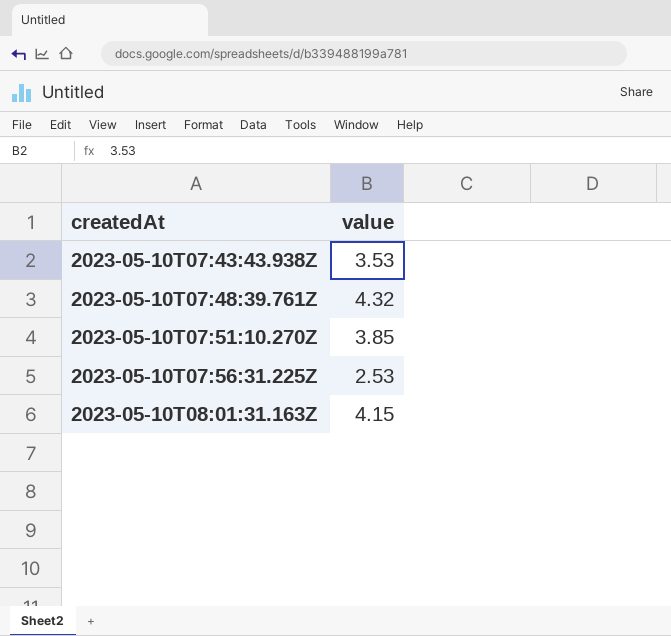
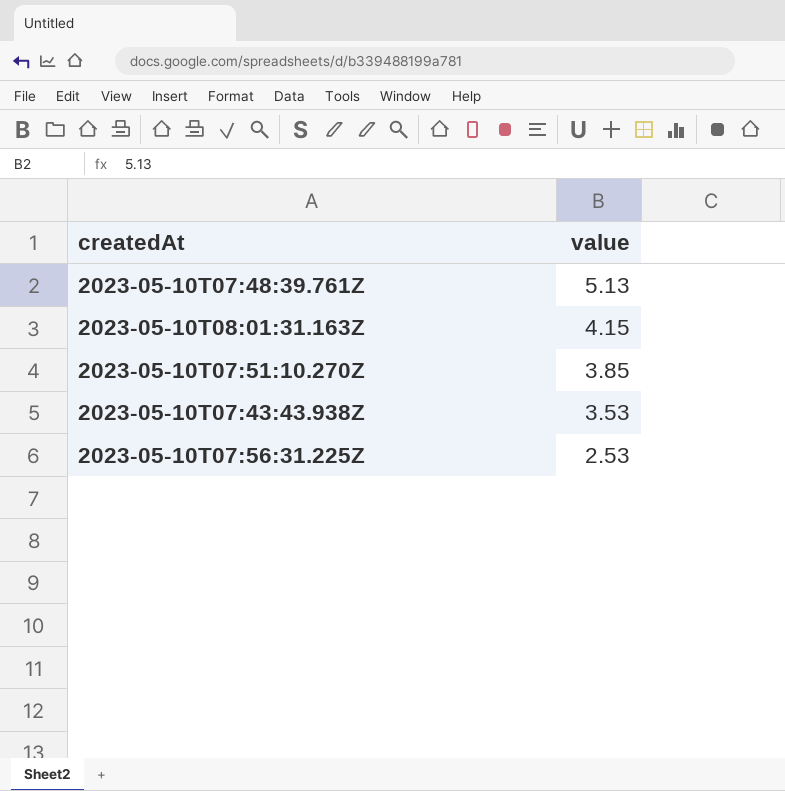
row order: createdAt ascending -> value descending
2023-05-10T07:48:39.761Z | value: 4.32 -> 5.13

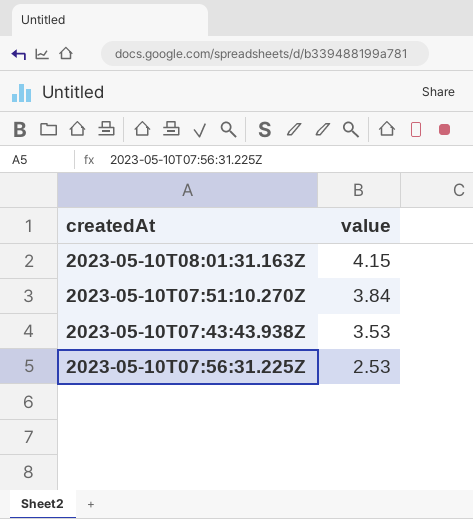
row 2023-05-10T07:48:39.761Z: 5.13 -> none
2023-05-10T07:51:10.270Z | value: 3.85 -> 3.84

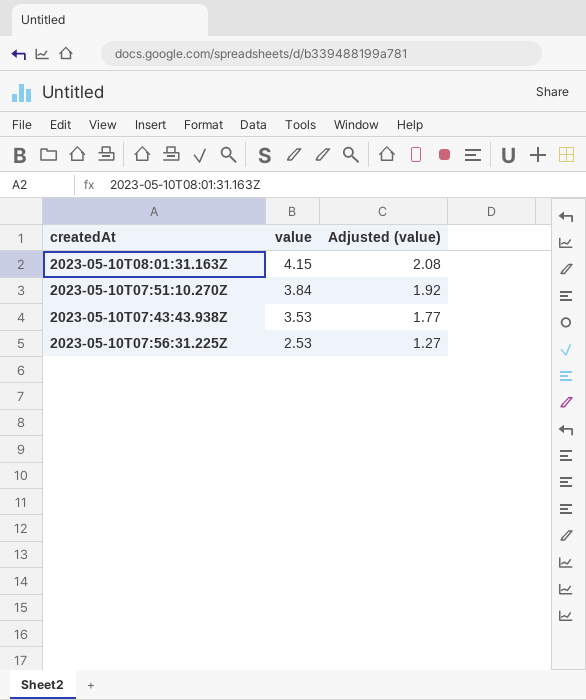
column Adjusted (value) | formula: none -> [value] * 0.5

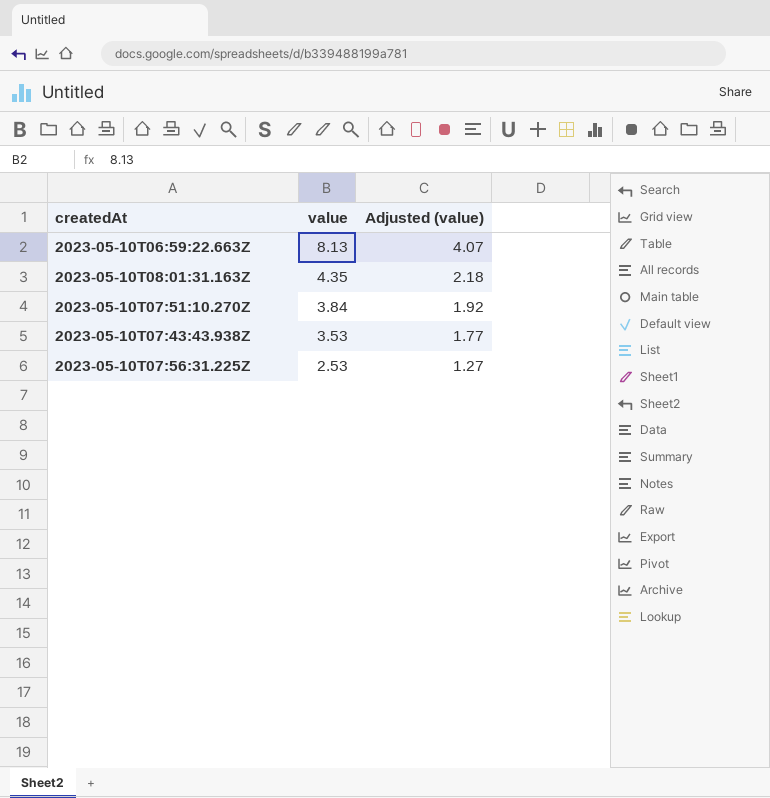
row 2023-05-10T06:59:22.663Z: none -> 8.13 | 4.07
2023-05-10T08:01:31.163Z | value: 4.15 -> 4.35
2023-05-10T08:01:31.163Z | Adjusted (value): 2.08 -> 2.18

